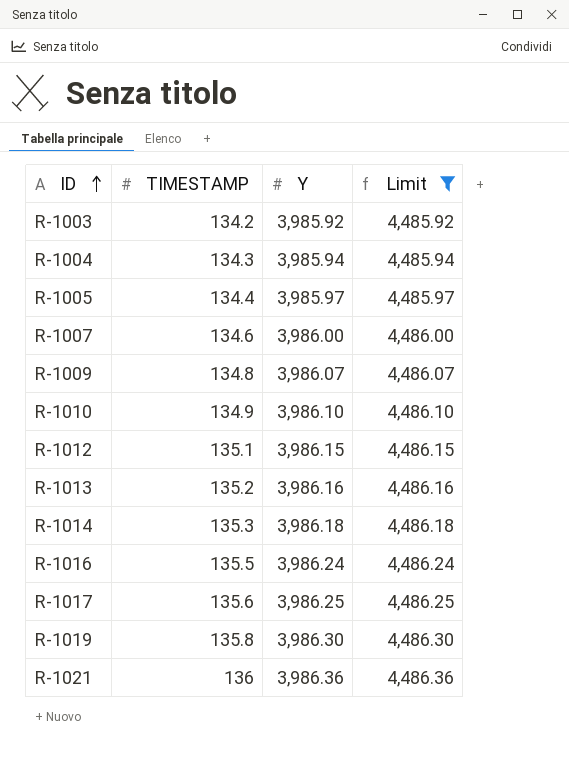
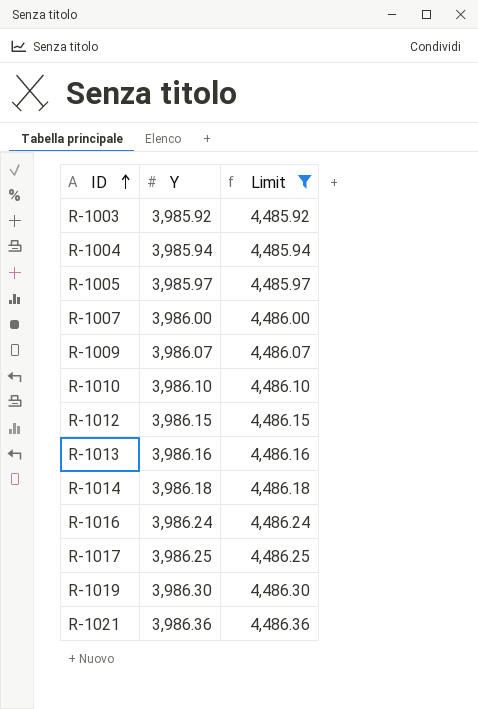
column TIMESTAMP | position: 2 -> none

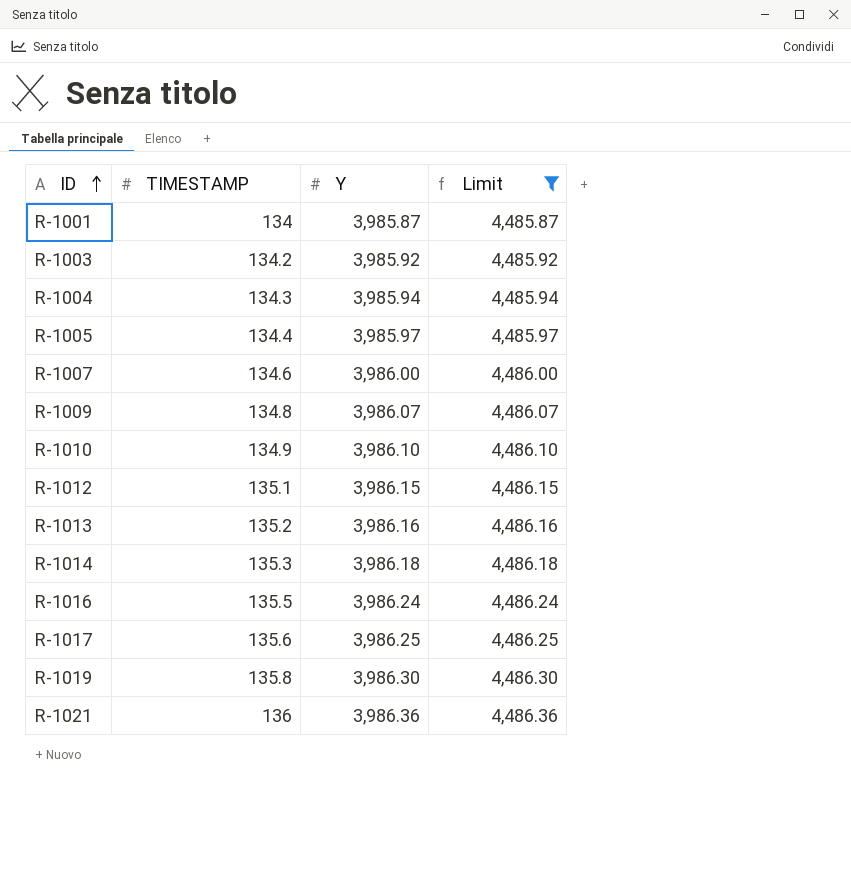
column TIMESTAMP | position: none -> 2
row R-1001: none -> 134 | 3,985.87 | 4,485.87

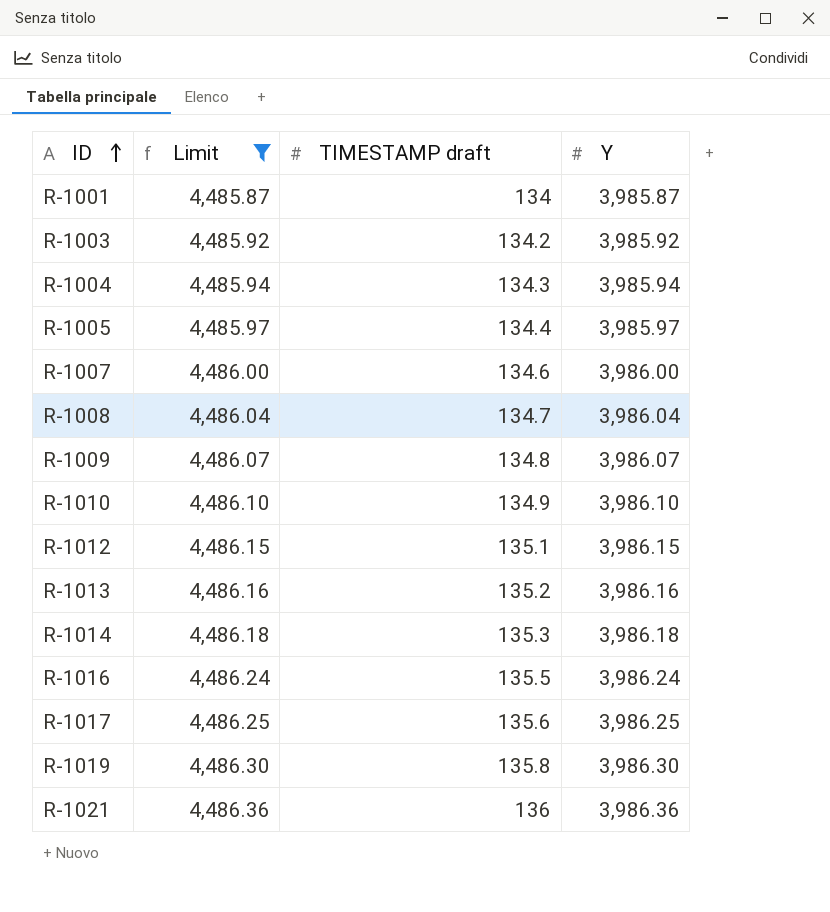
column Limit | position: 4 -> 2
column name: TIMESTAMP -> TIMESTAMP draft
row R-1008: none -> 4,486.04 | 134.7 | 3,986.04

